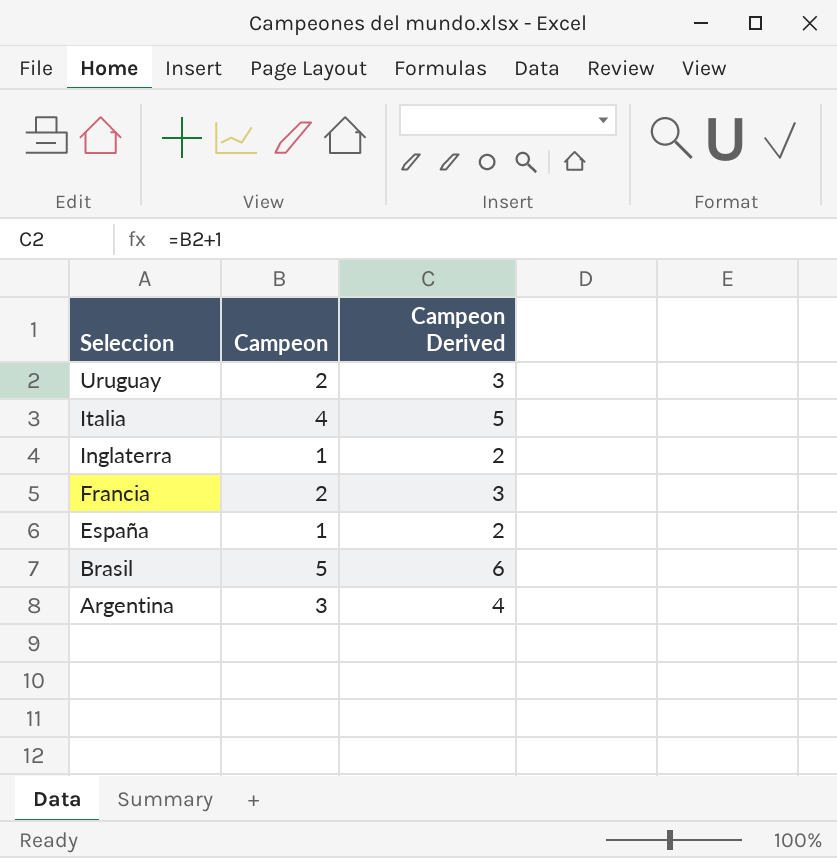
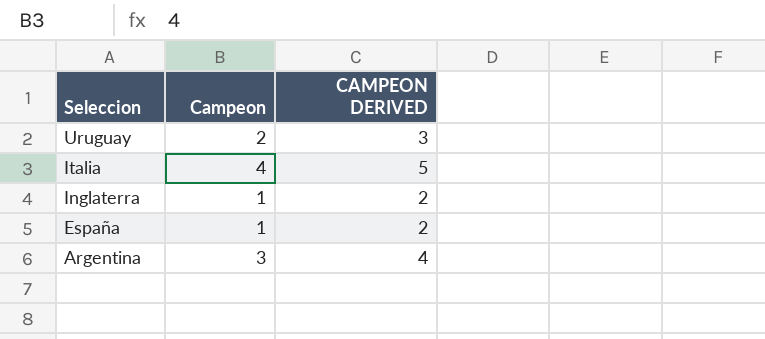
column name: Campeon Derived -> CAMPEON DERIVED
row Francia: 2 | 3 -> none
row Brasil: 5 | 6 -> none

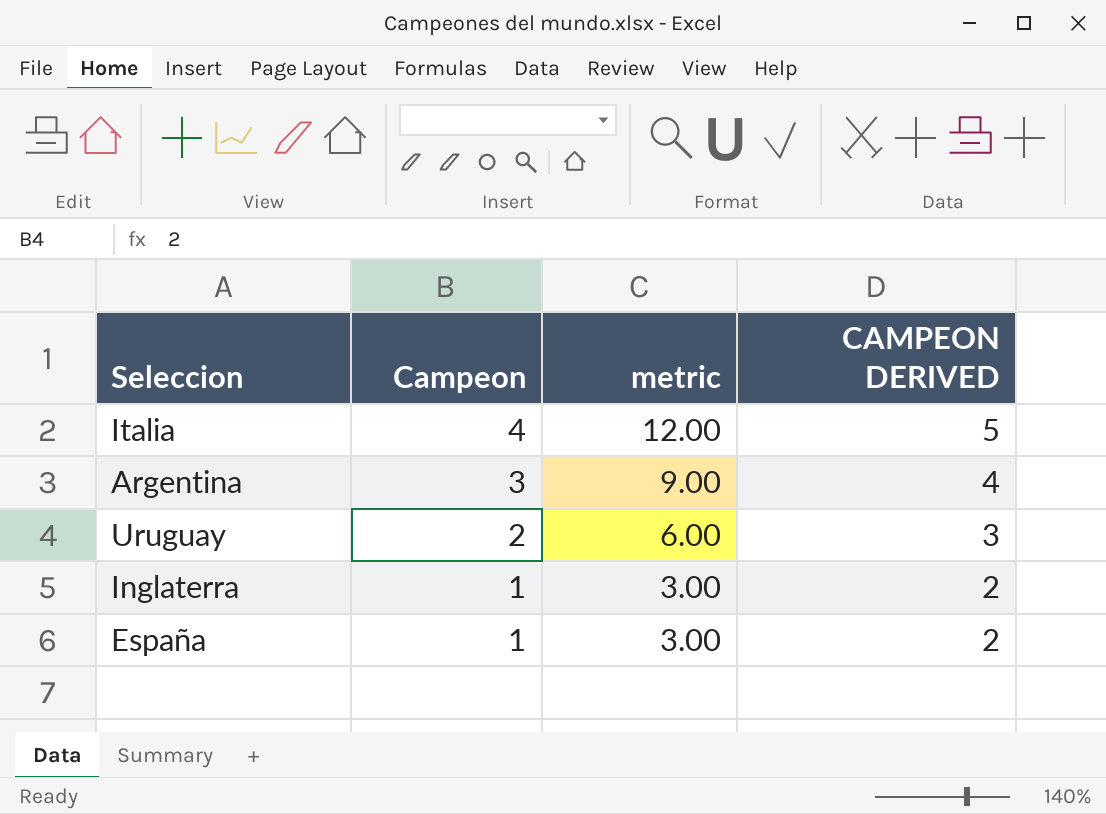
row order: Seleccion descending -> Campeon descending
column metric | formula: none -> [Campeon] * 3

